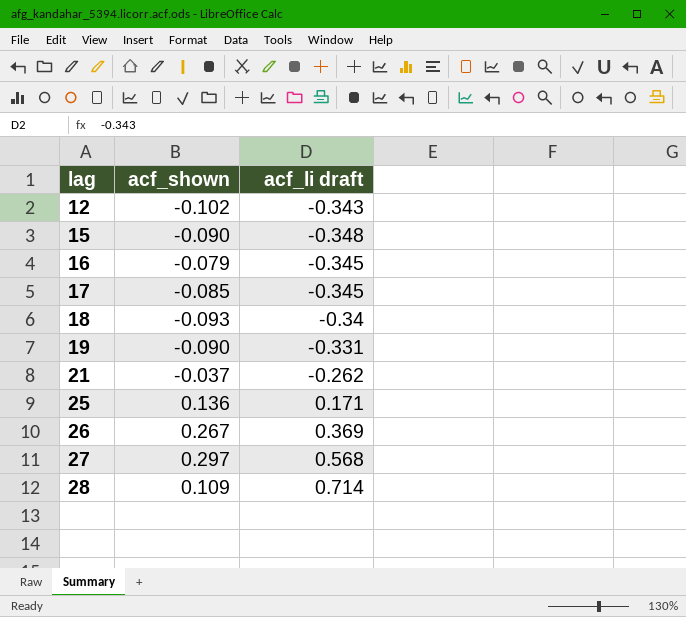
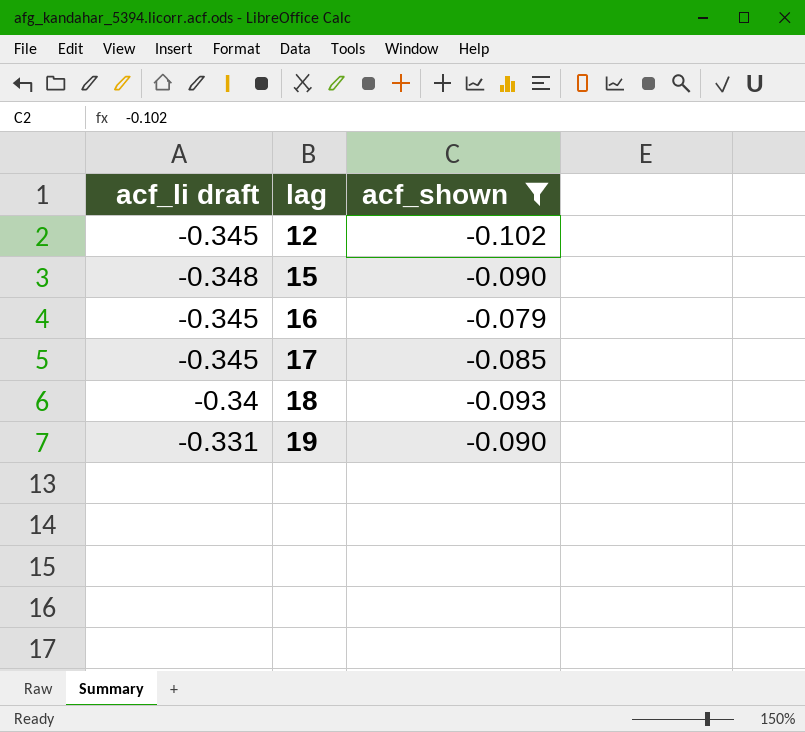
filter: none -> acf_shown <= -0.079
column acf_li draft | position: 3 -> 1
12 | acf_li draft: -0.343 -> -0.345

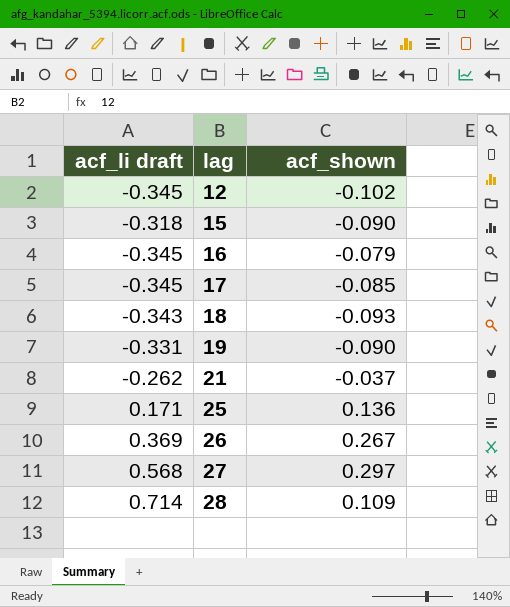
filter: acf_shown <= -0.079 -> none
15 | acf_li draft: -0.348 -> -0.318
18 | acf_li draft: -0.34 -> -0.343

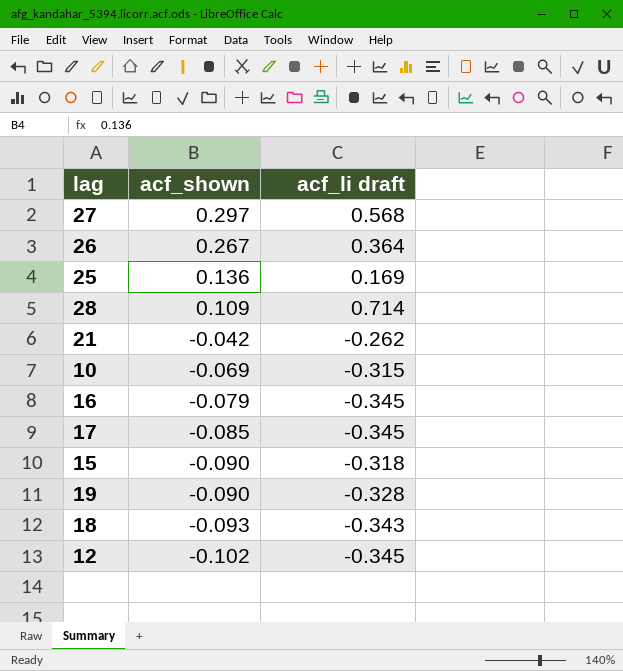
row order: lag ascending -> acf_shown descending
column acf_li draft | position: 1 -> 3
26 | acf_li draft: 0.369 -> 0.364
25 | acf_li draft: 0.171 -> 0.169
21 | acf_shown: -0.037 -> -0.042
row 10: none -> -0.069 | -0.315
19 | acf_li draft: -0.331 -> -0.328

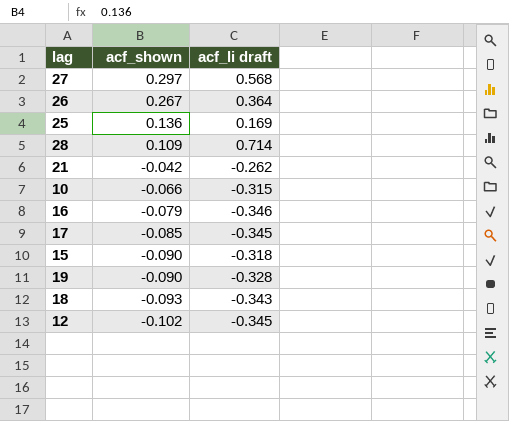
10 | acf_shown: -0.069 -> -0.066
16 | acf_li draft: -0.345 -> -0.346

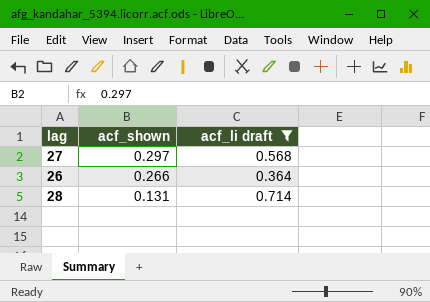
filter: none -> acf_li draft >= 0.364
26 | acf_shown: 0.267 -> 0.266
28 | acf_shown: 0.109 -> 0.131

